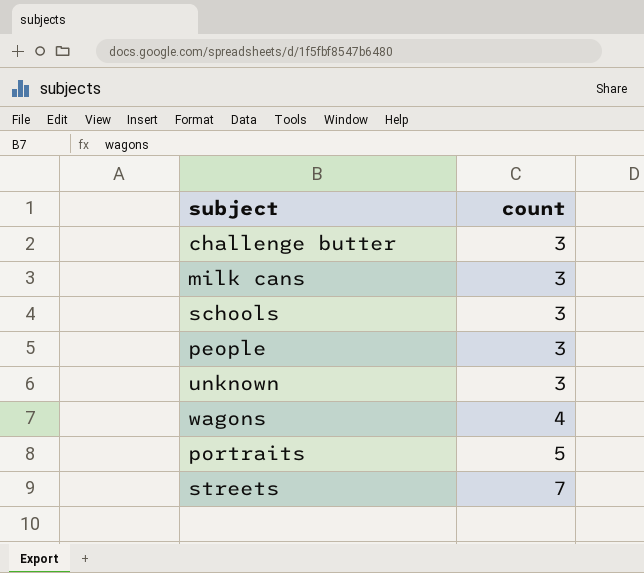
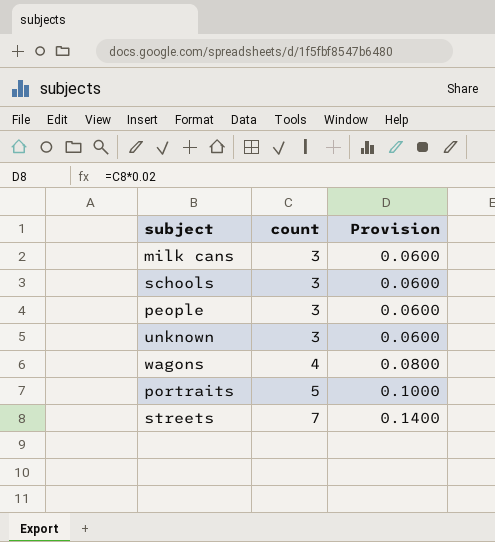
column Provision | formula: none -> [count] * 0.02
row challenge butter: 3 -> none

